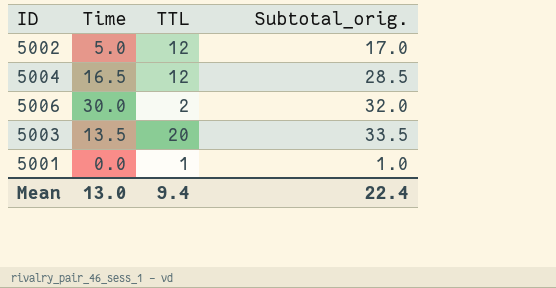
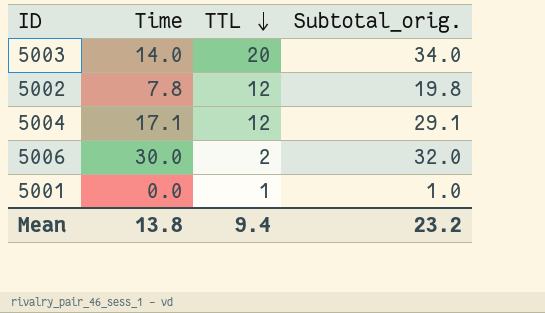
row order: none -> TTL descending
5003 | Time: 13.5 -> 14.0
5003 | Subtotal_orig.: 33.5 -> 34.0
5002 | Time: 5.0 -> 7.8
5002 | Subtotal_orig.: 17.0 -> 19.8
5004 | Time: 16.5 -> 17.1
5004 | Subtotal_orig.: 28.5 -> 29.1
Mean | Time: 13.0 -> 13.8
Mean | Subtotal_orig.: 22.4 -> 23.2

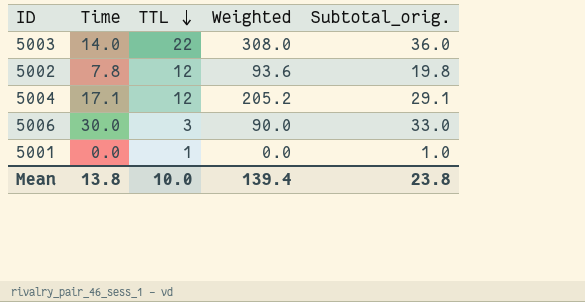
column Weighted | formula: none -> [Time] * [TTL]
5003 | TTL: 20 -> 22
5003 | Subtotal_orig.: 34.0 -> 36.0
5006 | TTL: 2 -> 3
5006 | Subtotal_orig.: 32.0 -> 33.0
Mean | TTL: 9.4 -> 10.0
Mean | Subtotal_orig.: 23.2 -> 23.8

